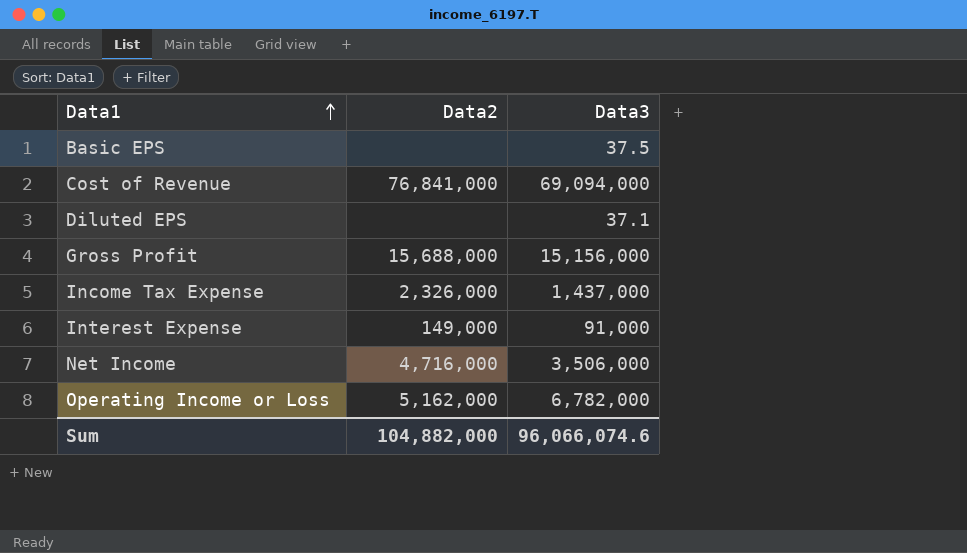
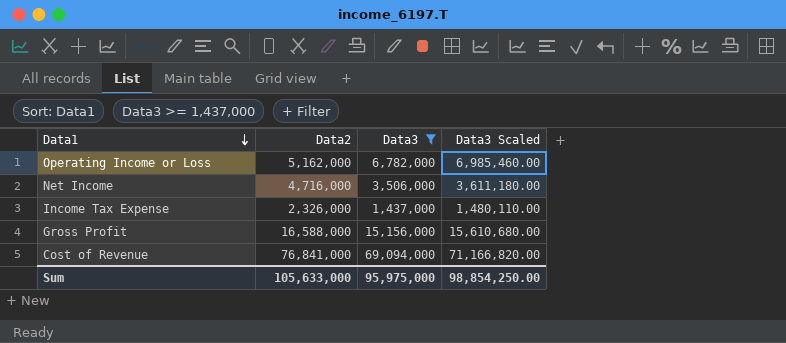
filter: none -> Data3 >= 1,437,000
row order: Data1 ascending -> Data1 descending
column Data3 Scaled | formula: none -> [Data3] * 1.03
Gross Profit | Data2: 15,688,000 -> 16,588,000
Sum | Data2: 104,882,000 -> 105,633,000
Sum | Data3: 96,066,074.6 -> 95,975,000

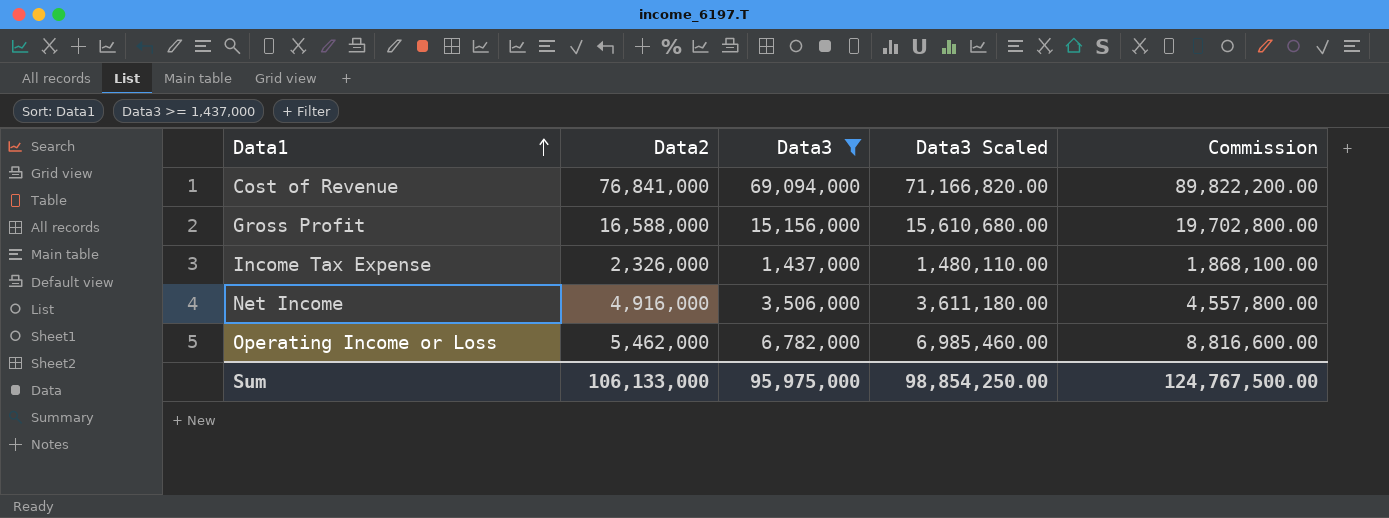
row order: Data1 descending -> Data1 ascending
column Commission | formula: none -> [Data3] * 1.3
Net Income | Data2: 4,716,000 -> 4,916,000
Operating Income or Loss | Data2: 5,162,000 -> 5,462,000
Sum | Data2: 105,633,000 -> 106,133,000

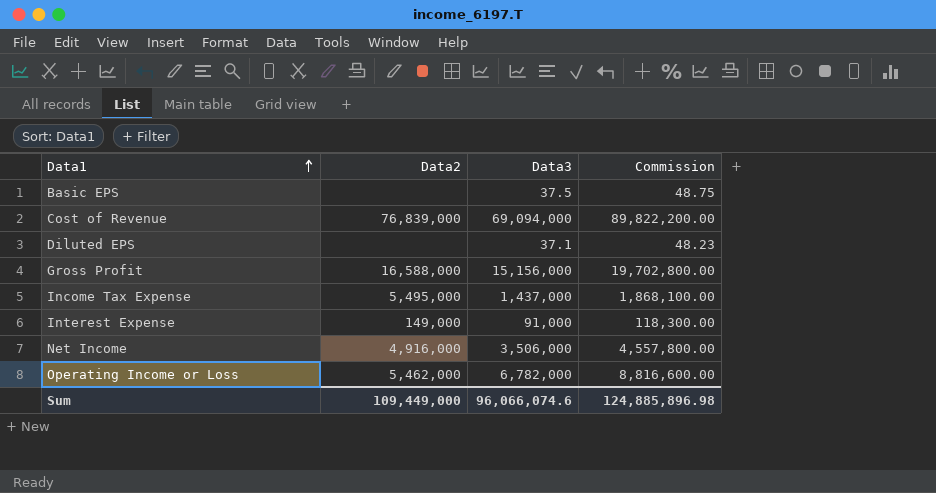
filter: Data3 >= 1,437,000 -> none
column Data3 Scaled | formula: [Data3] * 1.03 -> none
Cost of Revenue | Data2: 76,841,000 -> 76,839,000
Income Tax Expense | Data2: 2,326,000 -> 5,495,000
Sum | Data2: 106,133,000 -> 109,449,000
Sum | Data3: 95,975,000 -> 96,066,074.6
Sum | Commission: 124,767,500.00 -> 124,885,896.98

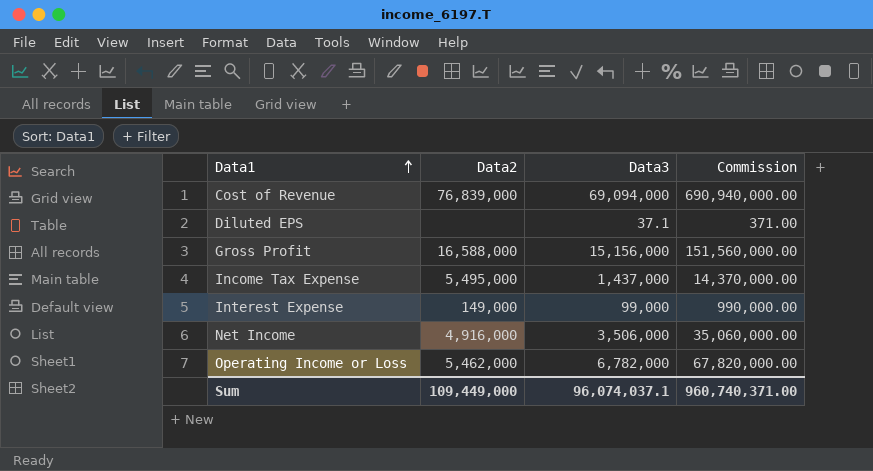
column Commission | formula: [Data3] * 1.3 -> [Data3] * 10
row Basic EPS: none | 37.5 | 48.75 -> none
Interest Expense | Data3: 91,000 -> 99,000
Sum | Data3: 96,066,074.6 -> 96,074,037.1
Sum | Commission: 124,885,896.98 -> 960,740,371.00

